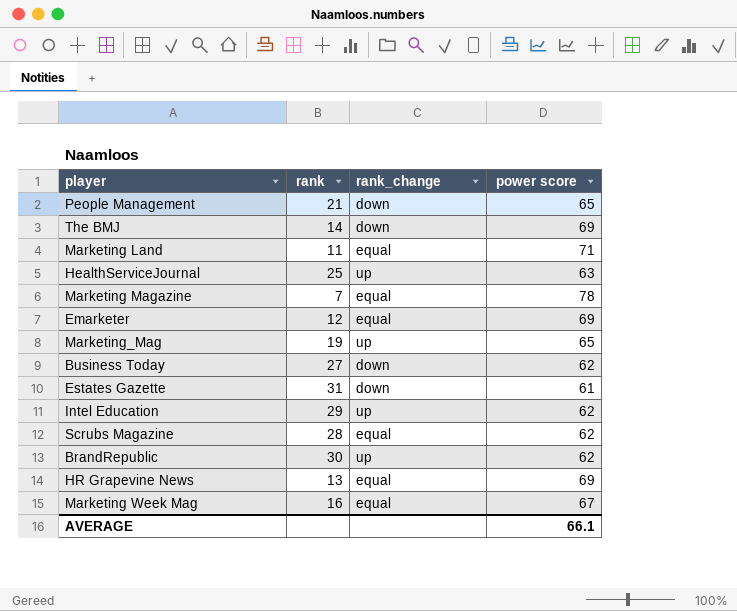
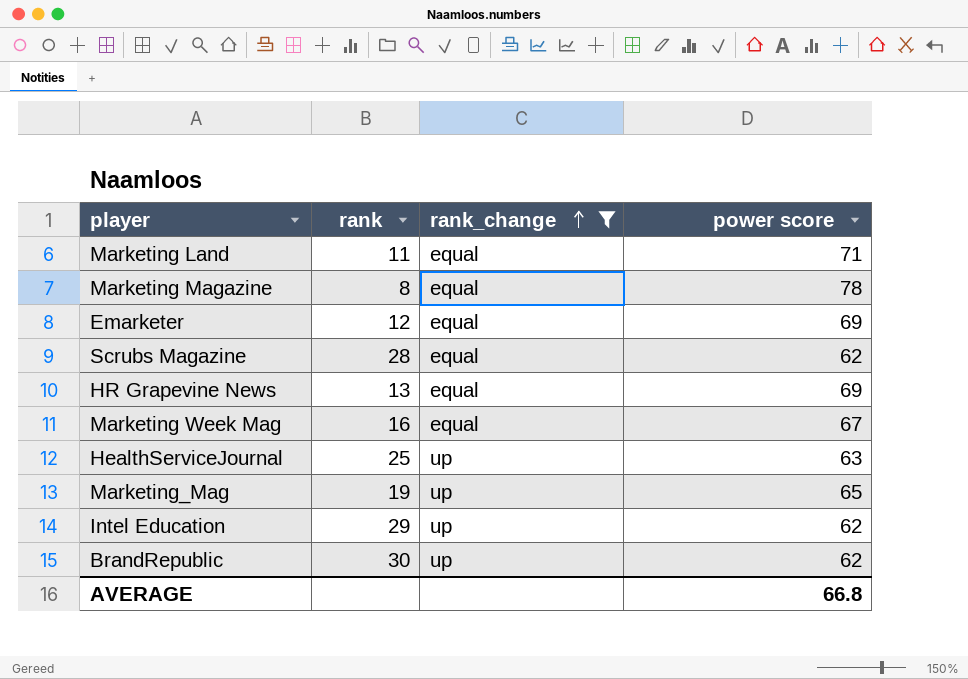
filter: none -> rank_change != down
row order: none -> rank_change ascending
Marketing Magazine | rank: 7 -> 8
AVERAGE | power score: 66.1 -> 66.8

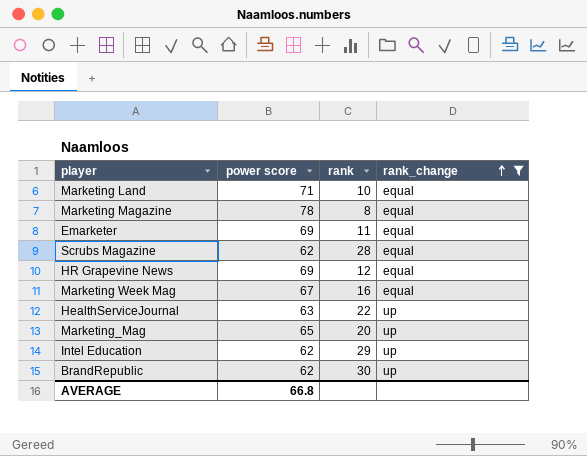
column power score | position: 4 -> 2
Marketing Land | rank: 11 -> 10
Emarketer | rank: 12 -> 11
HR Grapevine News | rank: 13 -> 12
HealthServiceJournal | rank: 25 -> 22
Marketing_Mag | rank: 19 -> 20

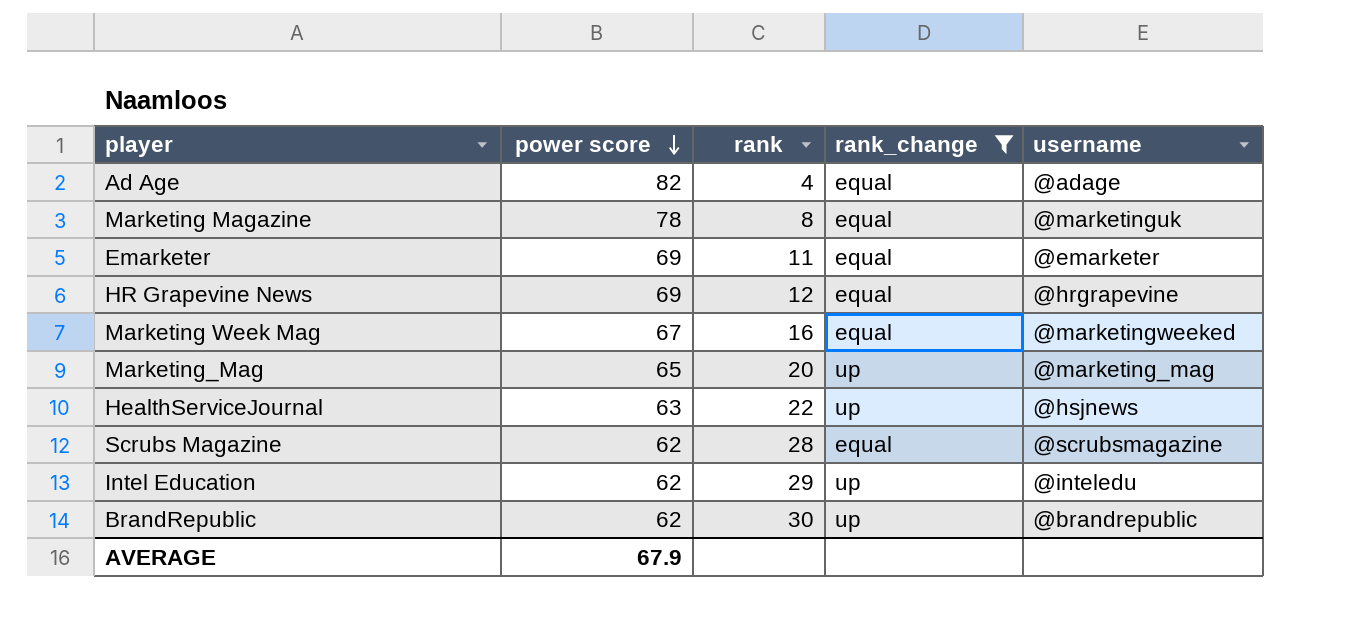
row order: rank_change ascending -> power score descending
column username | position: none -> 5
row Marketing Land: 71 | 10 | equal -> none
row Ad Age: none -> 82 | 4 | equal | @adage
AVERAGE | power score: 66.8 -> 67.9

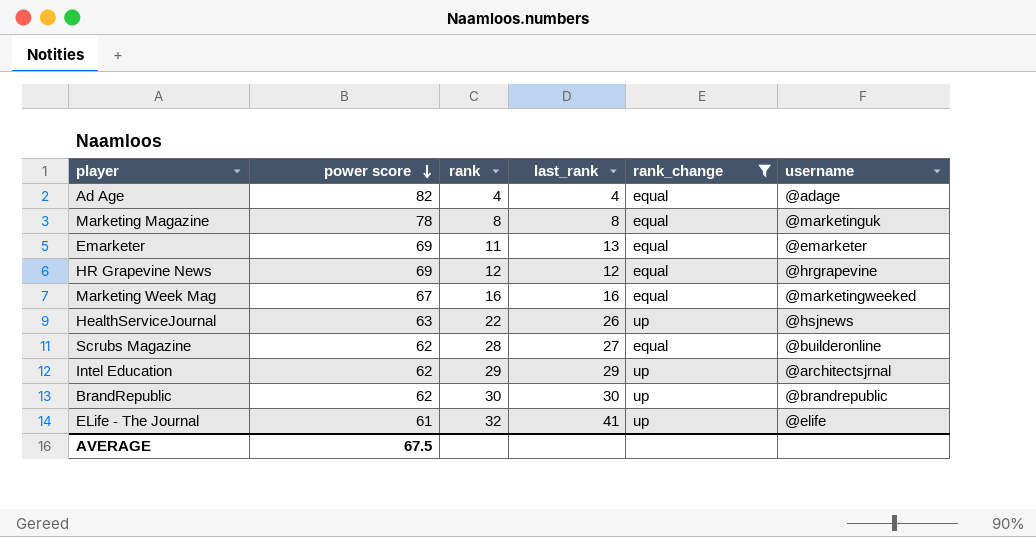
column last_rank | position: none -> 4
row Marketing_Mag: 65 | 20 | up | @marketing_mag -> none
Scrubs Magazine | username: @scrubsmagazine -> @builderonline
Intel Education | username: @inteledu -> @architectsjrnal
row ELife - The Journal: none -> 61 | 32 | 41 | up | @elife
AVERAGE | power score: 67.9 -> 67.5

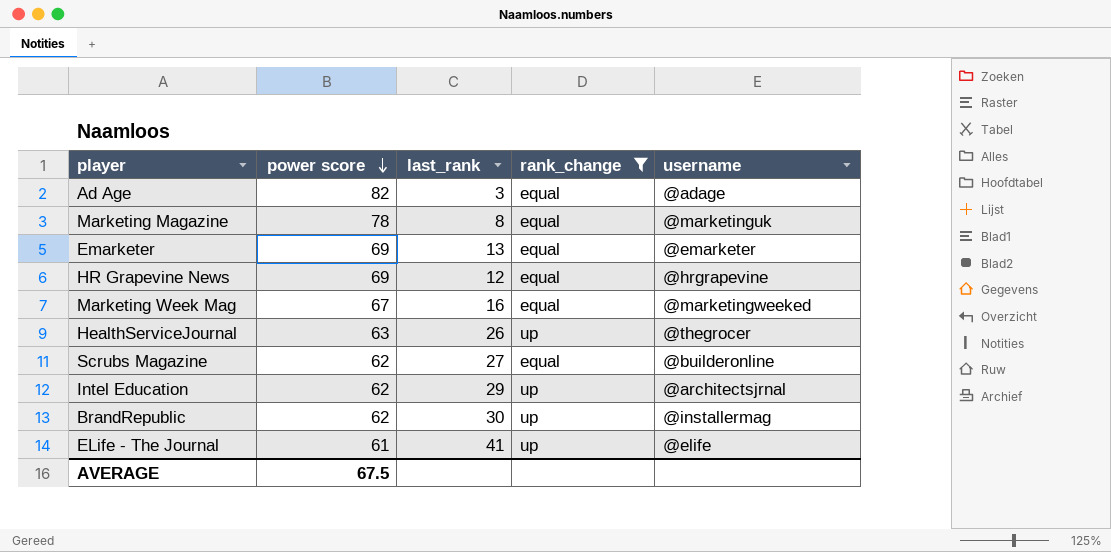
column rank | position: 3 -> none
Ad Age | last_rank: 4 -> 3
HealthServiceJournal | username: @hsjnews -> @thegrocer
BrandRepublic | username: @brandrepublic -> @installermag

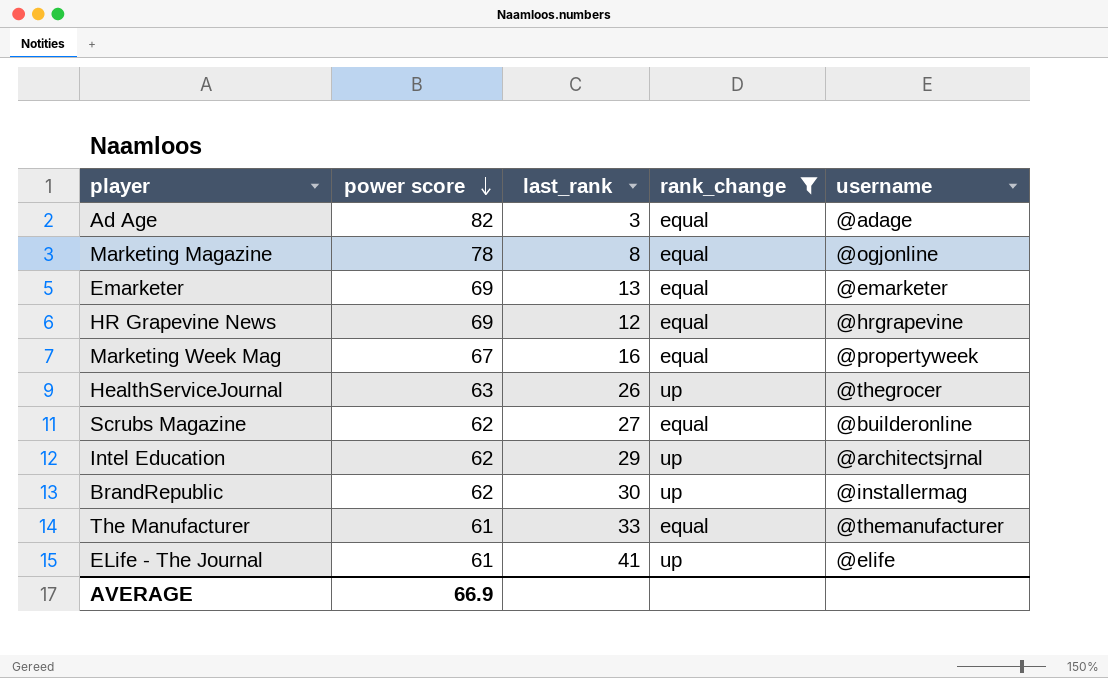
Marketing Magazine | username: @marketinguk -> @ogjonline
Marketing Week Mag | username: @marketingweeked -> @propertyweek
row The Manufacturer: none -> 61 | 33 | equal | @themanufacturer
AVERAGE | power score: 67.5 -> 66.9

